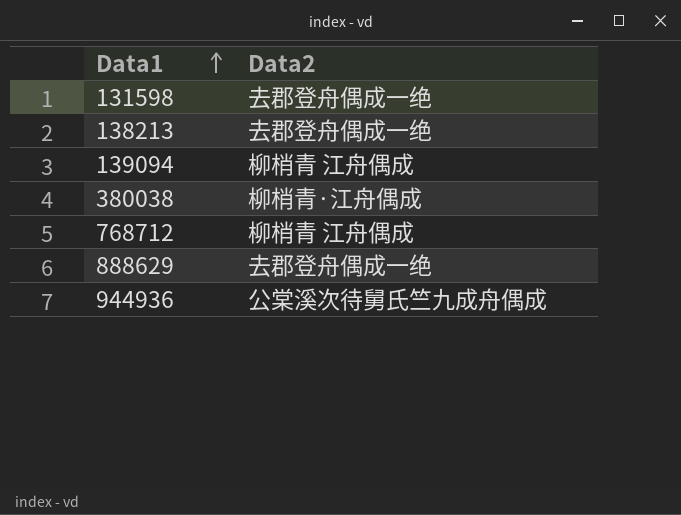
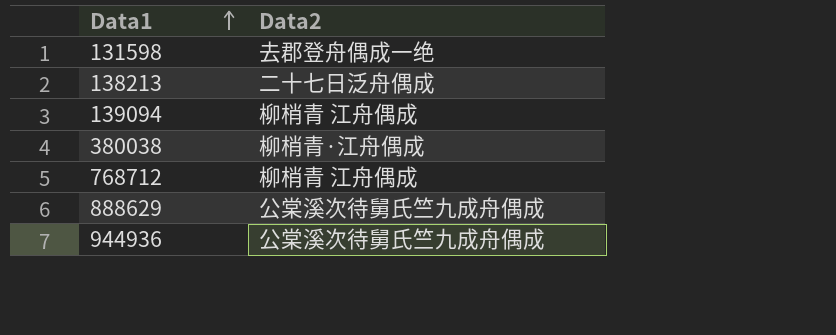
138213 | Data2: 去郡登舟偶成一绝 -> 二十七日泛舟偶成
888629 | Data2: 去郡登舟偶成一绝 -> 公棠溪次待舅氏竺九成舟偶成

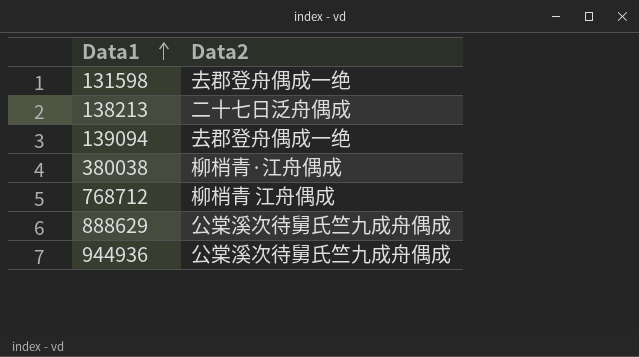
139094 | Data2: 柳梢青 江舟偶成 -> 去郡登舟偶成一绝

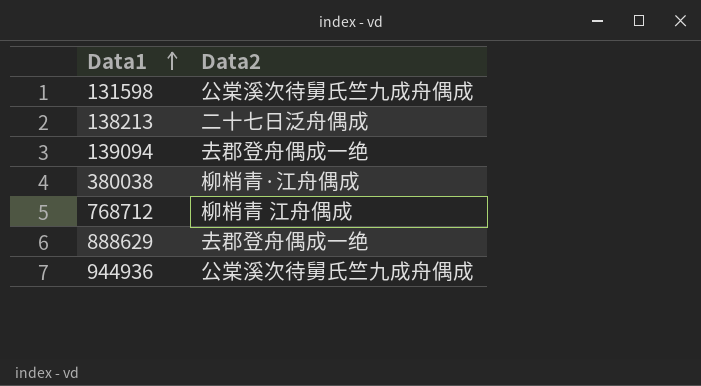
131598 | Data2: 去郡登舟偶成一绝 -> 公棠溪次待舅氏竺九成舟偶成
888629 | Data2: 公棠溪次待舅氏竺九成舟偶成 -> 去郡登舟偶成一绝

